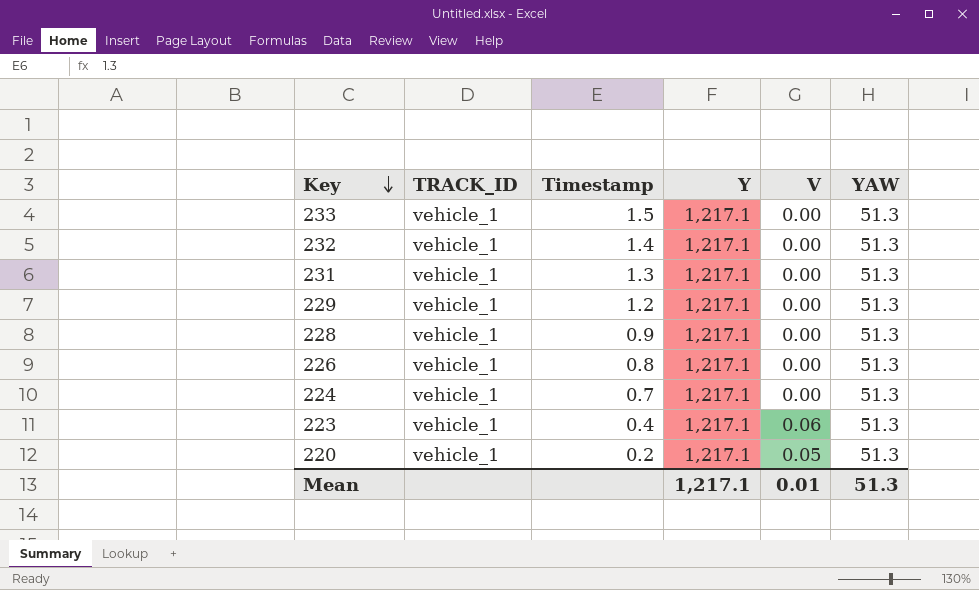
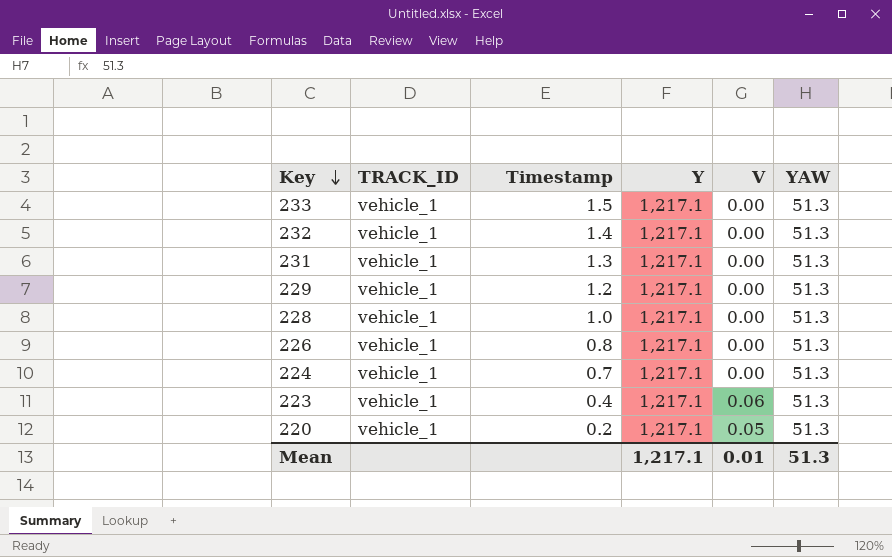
228 | Timestamp: 0.9 -> 1.0

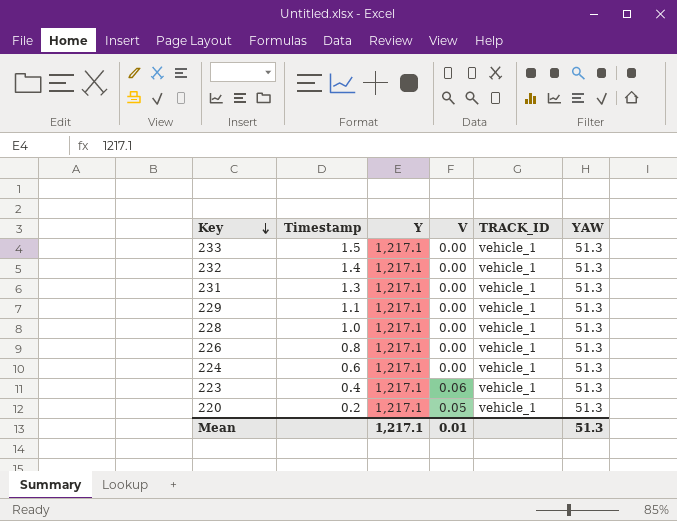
column TRACK_ID | position: 2 -> 5
229 | Timestamp: 1.2 -> 1.1
224 | Timestamp: 0.7 -> 0.6

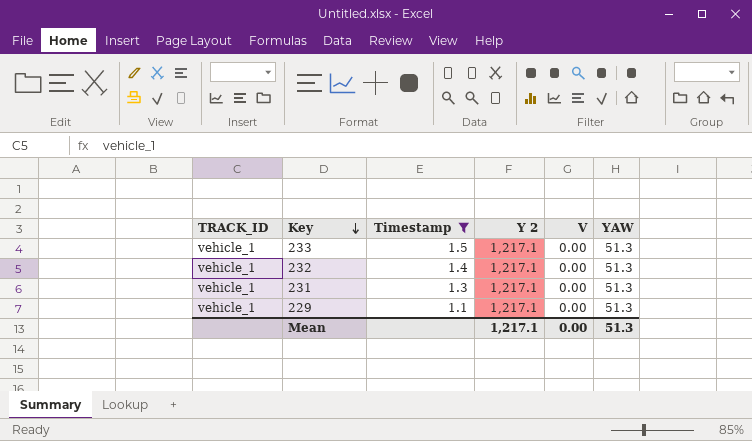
filter: none -> Timestamp >= 1.1
column TRACK_ID | position: 5 -> 1
column name: Y -> Y 2
Mean | V: 0.01 -> 0.00

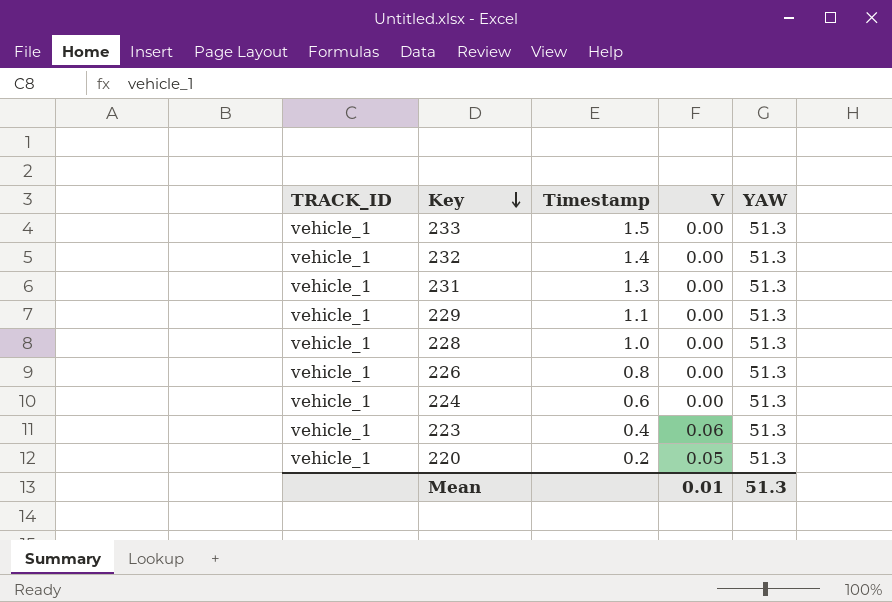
filter: Timestamp >= 1.1 -> none
column Y 2 | position: 4 -> none
Mean | V: 0.00 -> 0.01

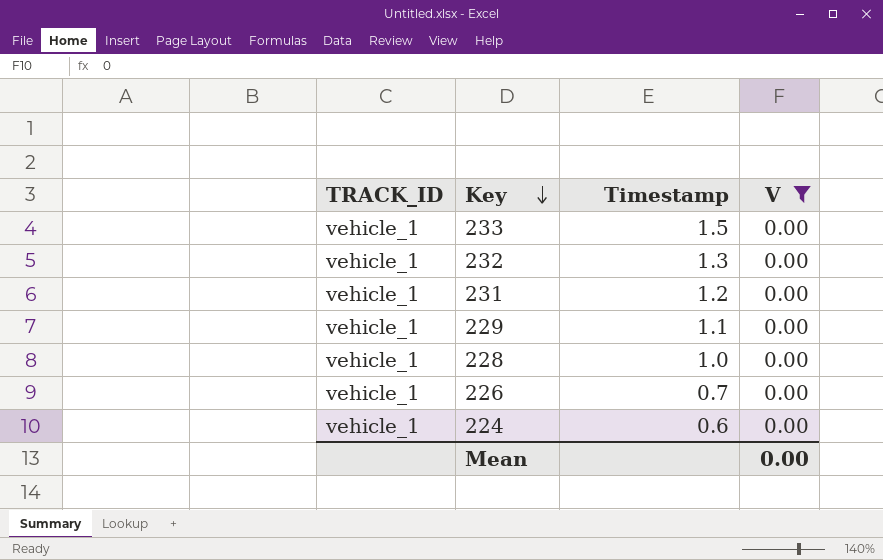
filter: none -> V = 0.00
column YAW | position: 5 -> none
232 | Timestamp: 1.4 -> 1.3
231 | Timestamp: 1.3 -> 1.2
226 | Timestamp: 0.8 -> 0.7
Mean | V: 0.01 -> 0.00

